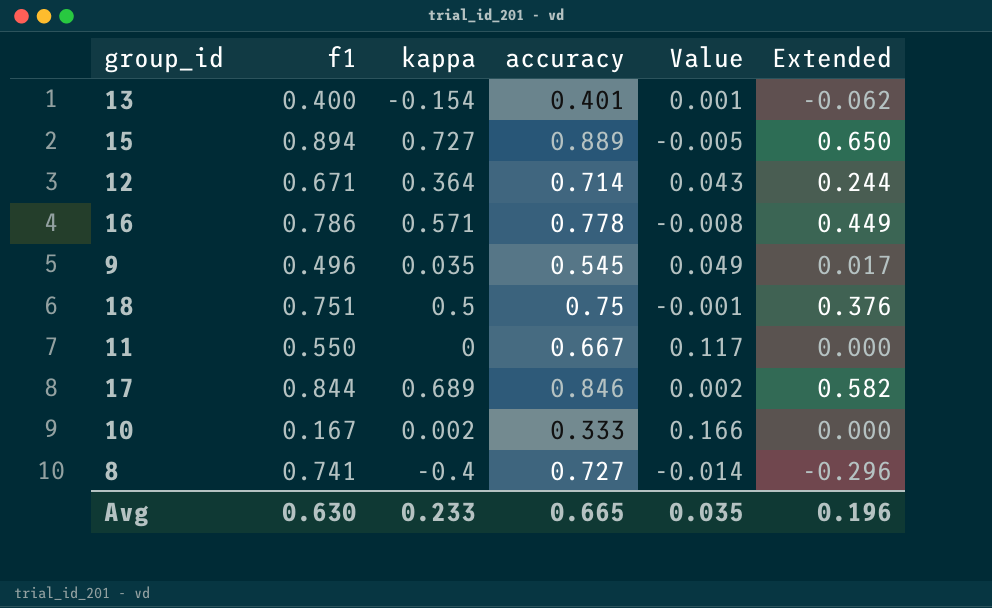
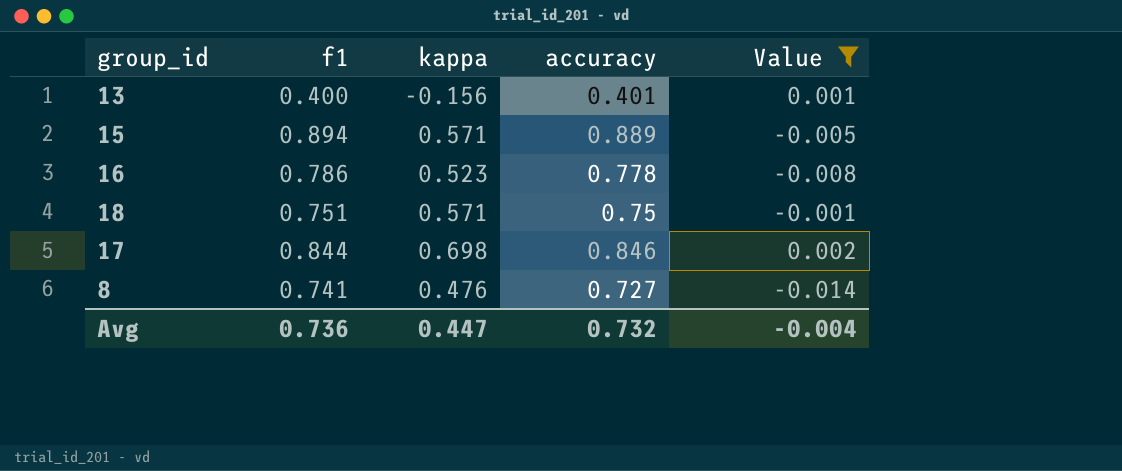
filter: none -> Value <= 0.002
column Extended | formula: [f1] * [kappa] -> none
13 | kappa: -0.154 -> -0.156
15 | kappa: 0.727 -> 0.571
16 | kappa: 0.571 -> 0.523
18 | kappa: 0.5 -> 0.571
17 | kappa: 0.689 -> 0.698
8 | kappa: -0.4 -> 0.476
Avg | f1: 0.630 -> 0.736
Avg | kappa: 0.233 -> 0.447
Avg | accuracy: 0.665 -> 0.732
Avg | Value: 0.035 -> -0.004

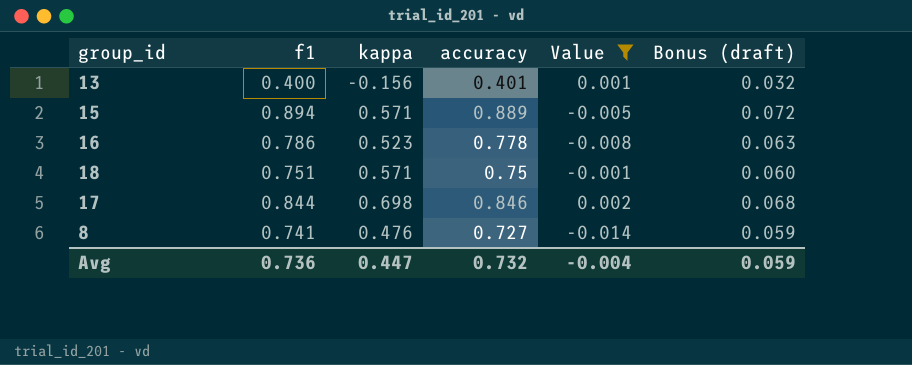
column Bonus (draft) | formula: none -> [f1] * 0.08

